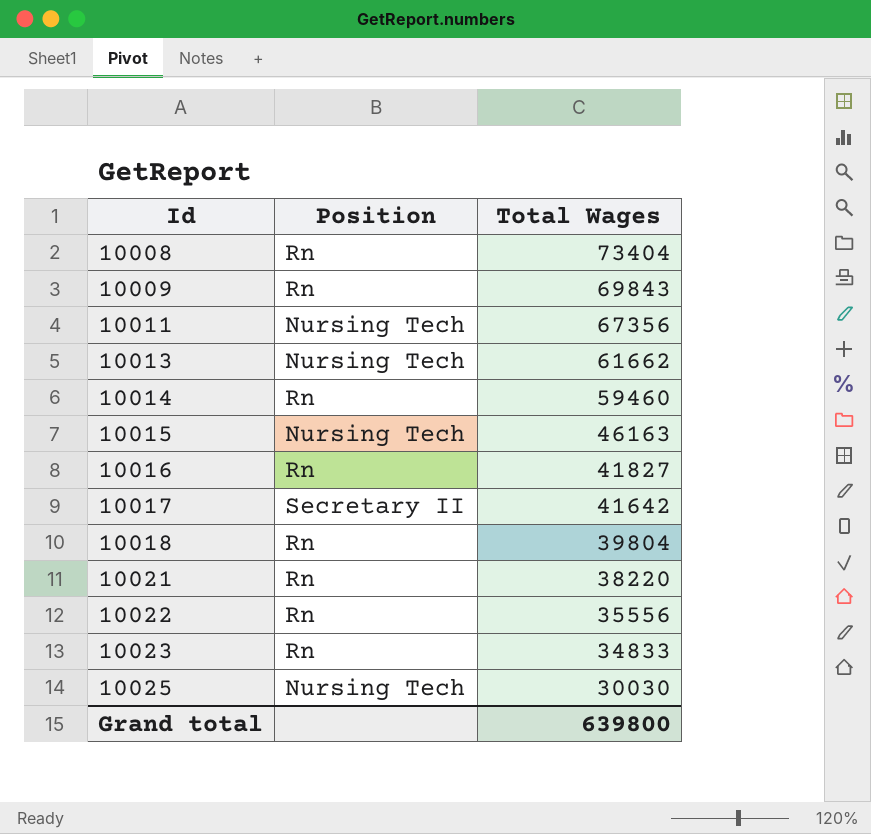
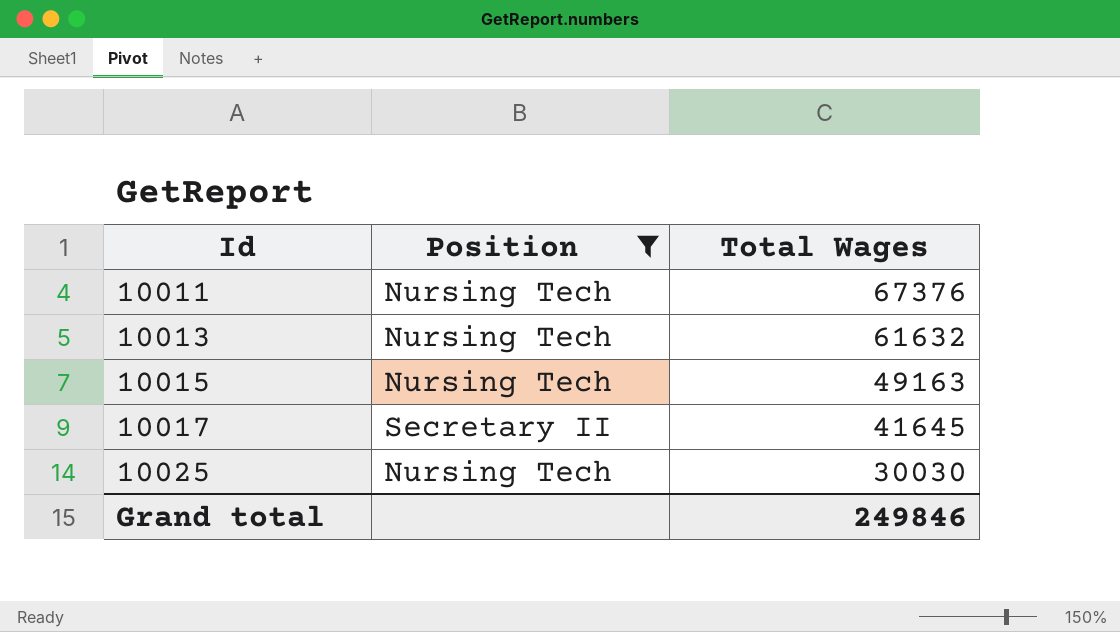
filter: none -> Position != Rn
10011 | Total Wages: 67356 -> 67376
10013 | Total Wages: 61662 -> 61632
10015 | Total Wages: 46163 -> 49163
10017 | Total Wages: 41642 -> 41645
Grand total | Total Wages: 639800 -> 249846

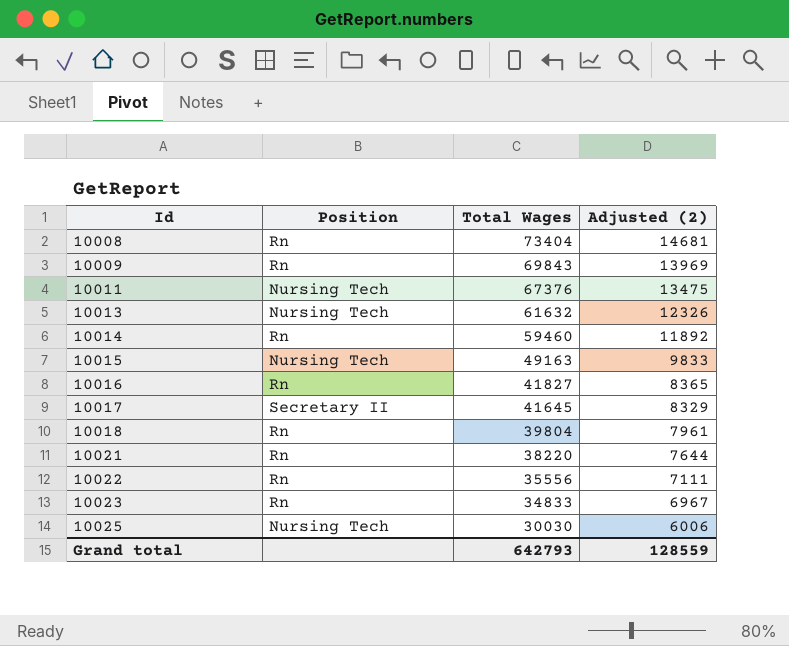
filter: Position != Rn -> none
column Adjusted (2) | formula: none -> [Total Wages] * 0.2
Grand total | Total Wages: 249846 -> 642793

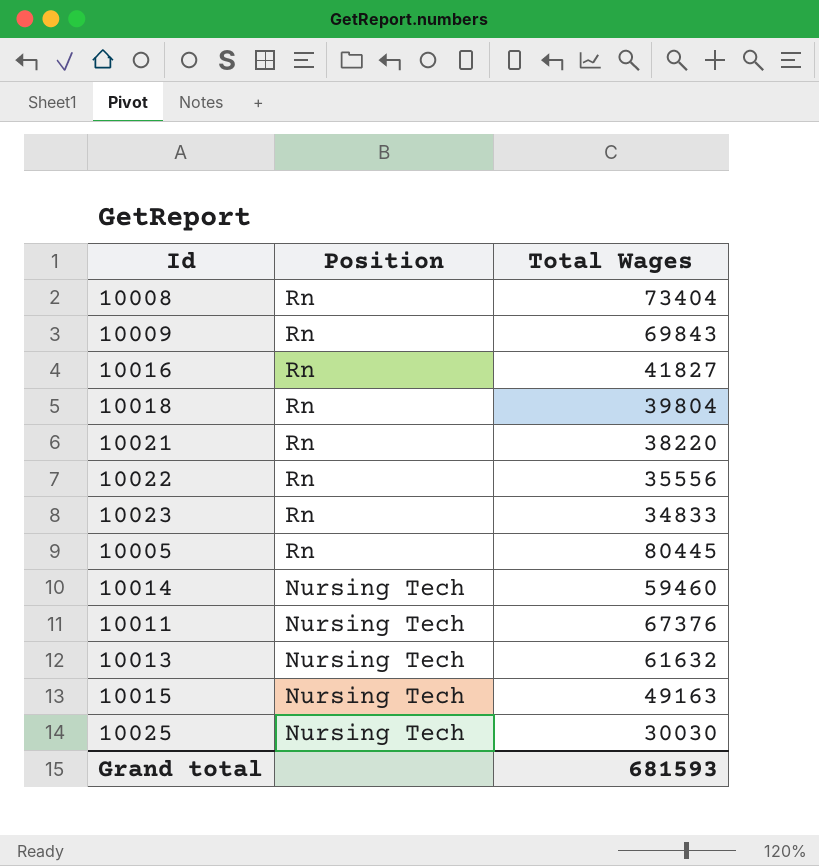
row order: Id ascending -> Position descending
column Adjusted (2) | formula: [Total Wages] * 0.2 -> none
row 10017: Secretary II | 41645 | 8329 -> none
row 10005: none -> Rn | 80445
10014 | Position: Rn -> Nursing Tech
Grand total | Total Wages: 642793 -> 681593

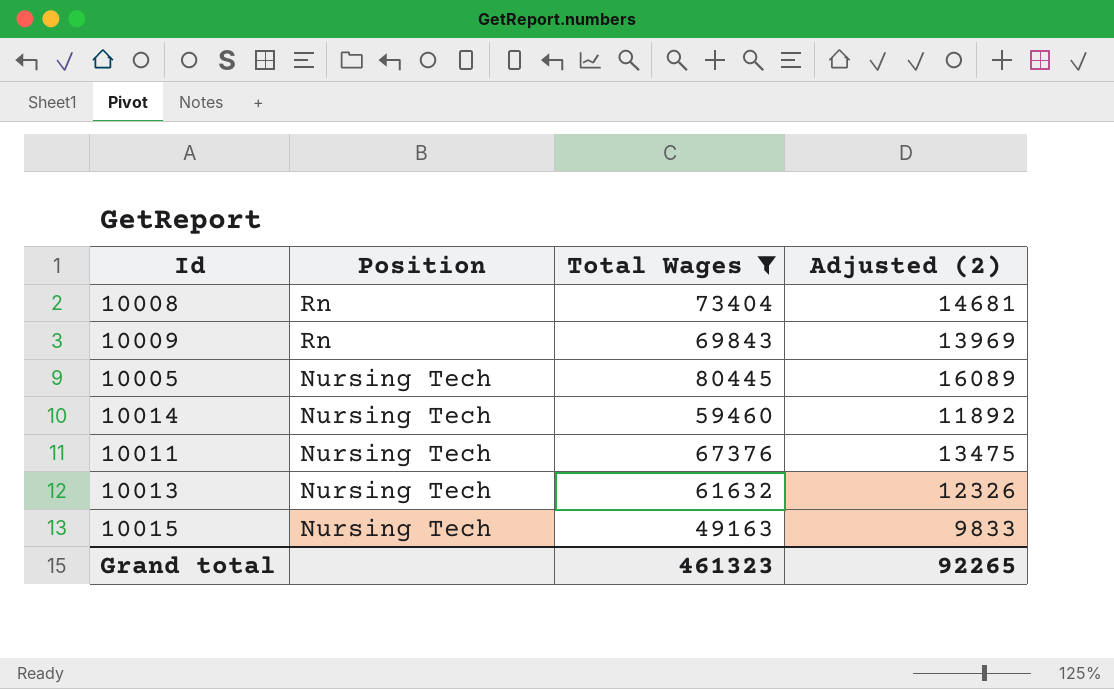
filter: none -> Total Wages >= 49163
column Adjusted (2) | formula: none -> [Total Wages] * 0.2
10005 | Position: Rn -> Nursing Tech
Grand total | Total Wages: 681593 -> 461323

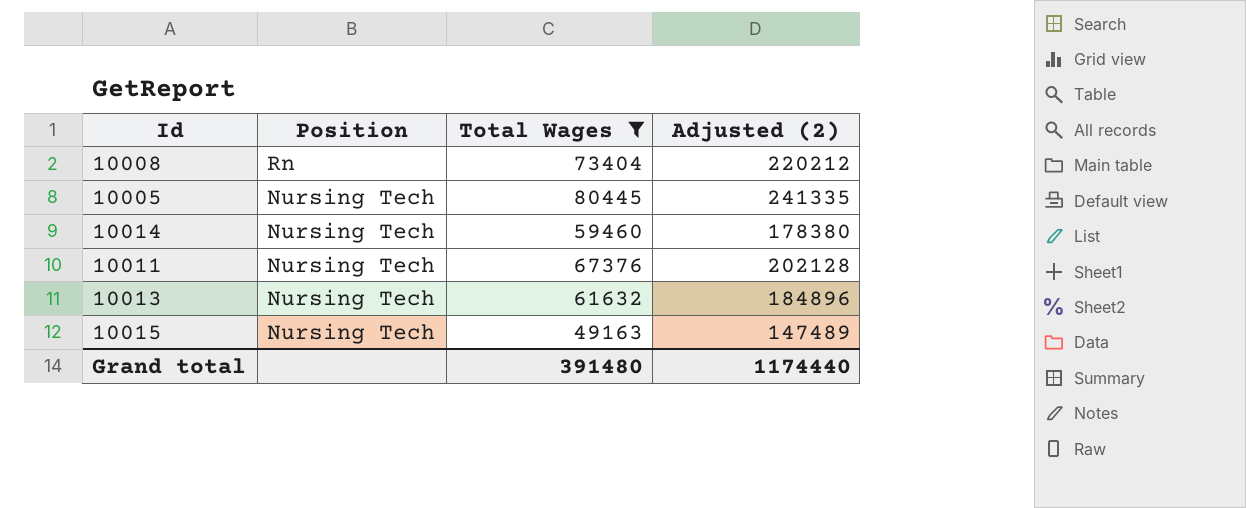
column Adjusted (2) | formula: [Total Wages] * 0.2 -> [Total Wages] * 3
row 10009: Rn | 69843 | 13969 -> none
Grand total | Total Wages: 461323 -> 391480
Grand total | Adjusted (2): 92265 -> 1174440

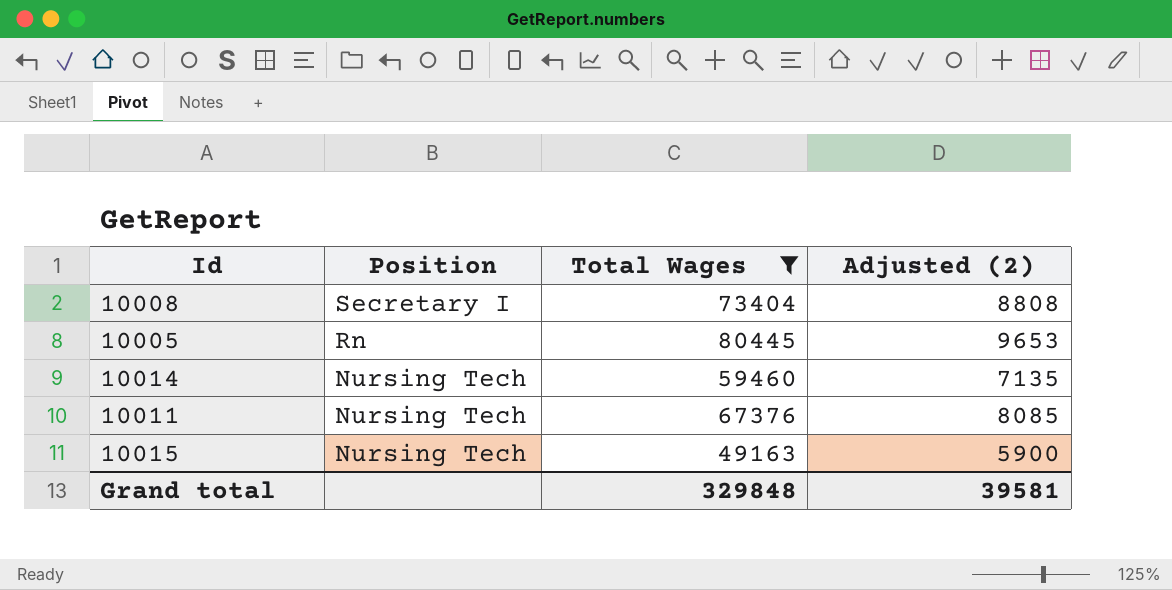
column Adjusted (2) | formula: [Total Wages] * 3 -> [Total Wages] * 0.12
row 10013: Nursing Tech | 61632 | 184896 -> none
10008 | Position: Rn -> Secretary I
10005 | Position: Nursing Tech -> Rn
Grand total | Total Wages: 391480 -> 329848
Grand total | Adjusted (2): 1174440 -> 39581

